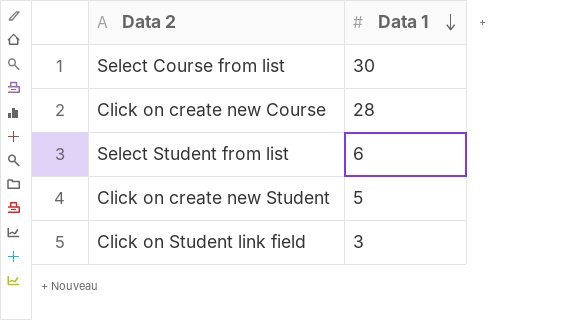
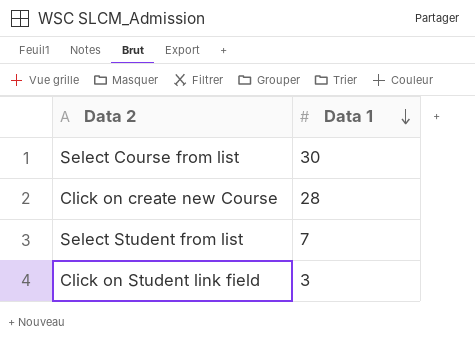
row Click on create new Student: 5 -> none
Select Student from list | Data 1: 6 -> 7

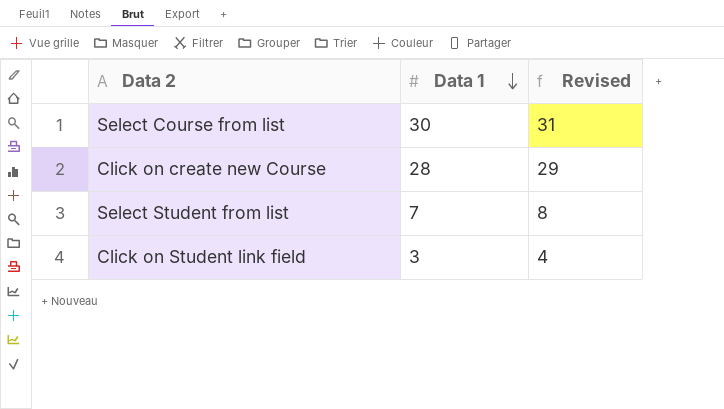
column Revised | formula: none -> [Data 1] + 1

